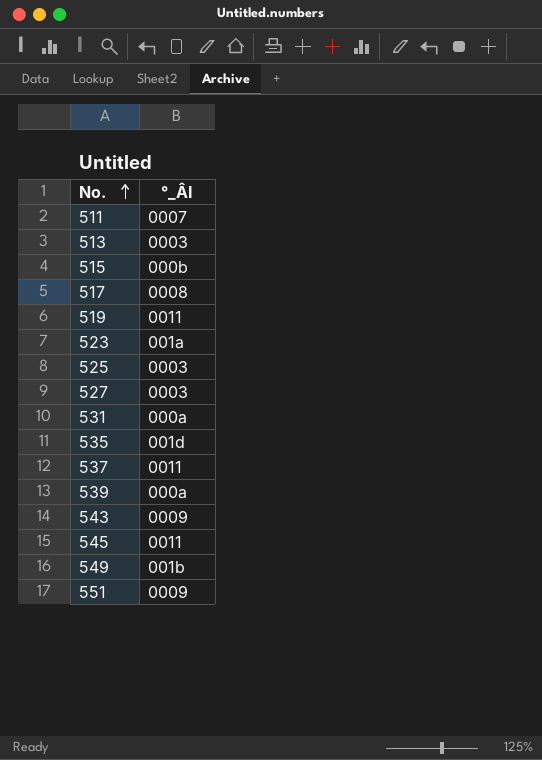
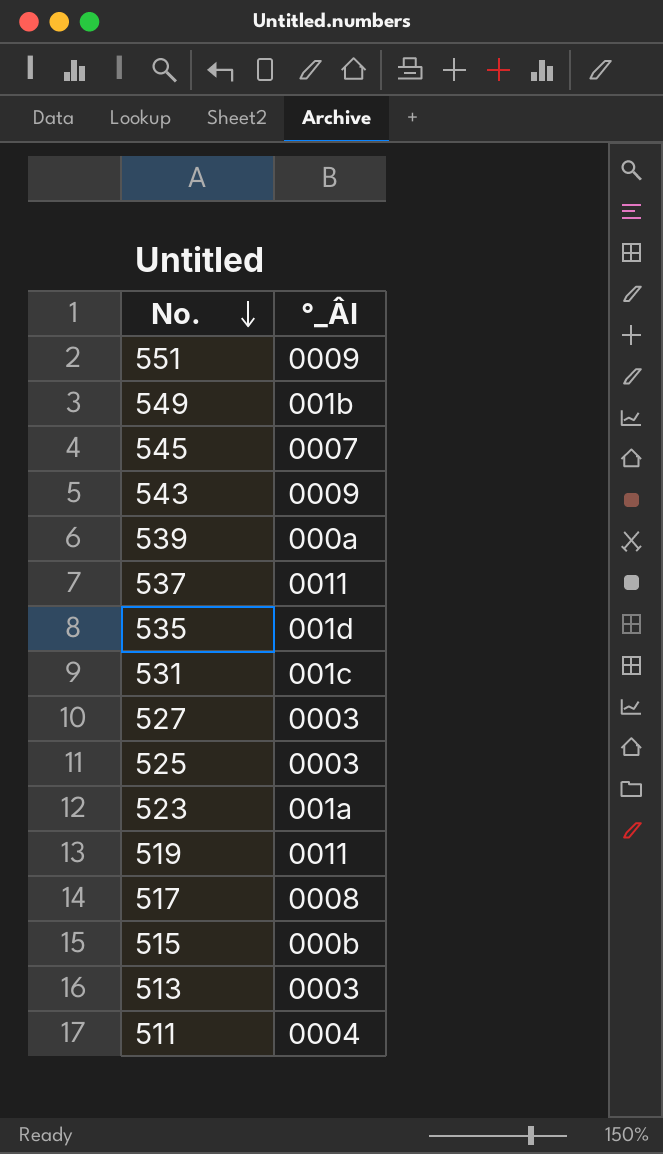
row order: No. ascending -> No. descending
545 | °_ÂI: 0011 -> 0007
531 | °_ÂI: 000a -> 001c
511 | °_ÂI: 0007 -> 0004

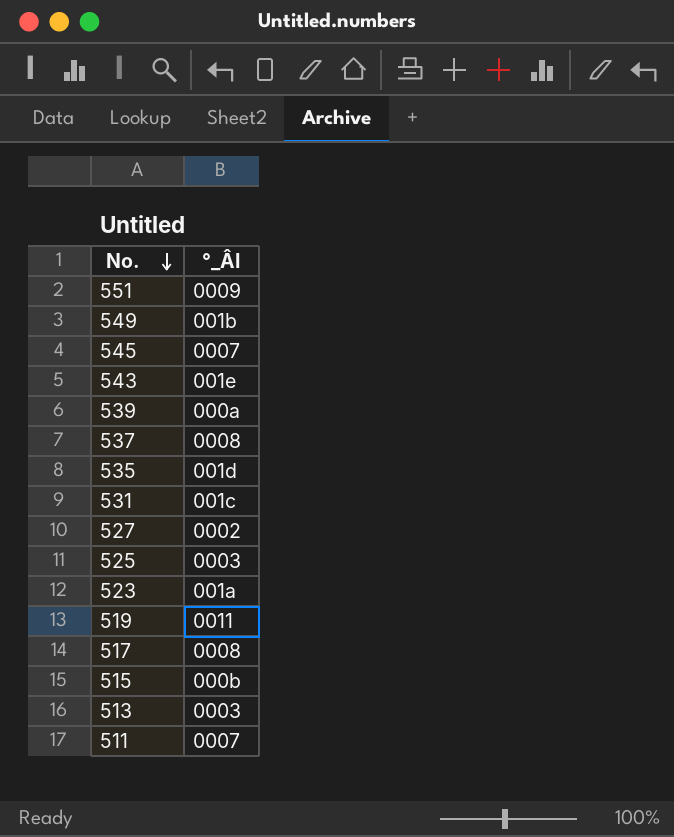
543 | °_ÂI: 0009 -> 001e
537 | °_ÂI: 0011 -> 0008
527 | °_ÂI: 0003 -> 0002
511 | °_ÂI: 0004 -> 0007

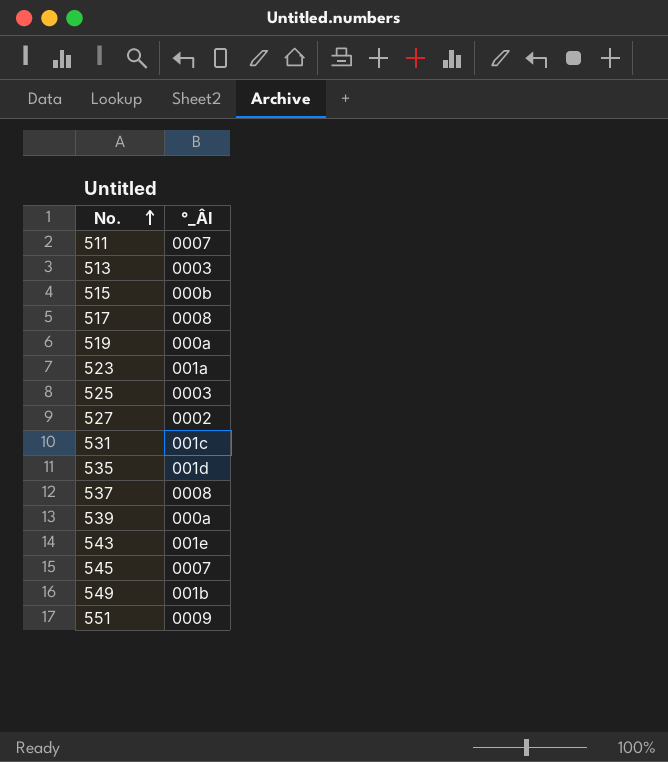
row order: No. descending -> No. ascending
519 | °_ÂI: 0011 -> 000a

